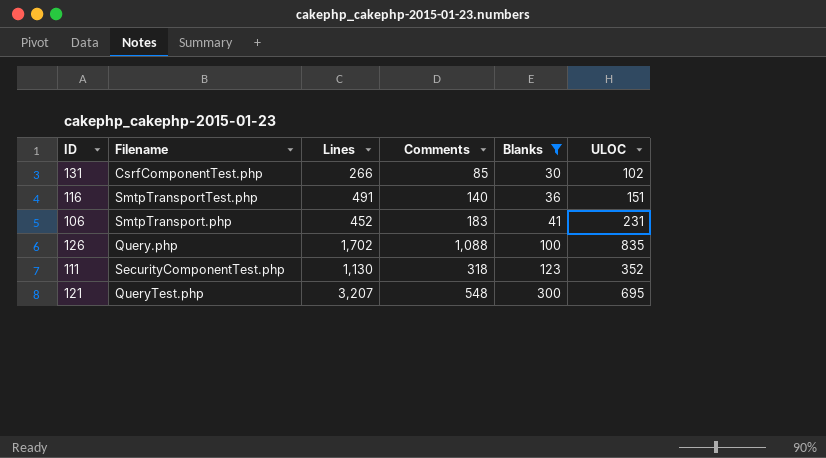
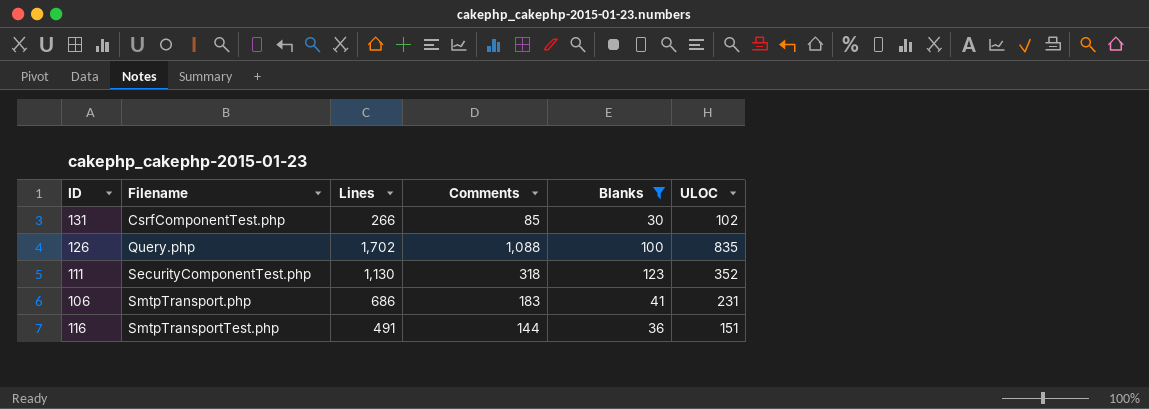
row order: Blanks ascending -> Filename ascending
row 121: QueryTest.php | 3,207 | 548 | 300 | 695 -> none
106 | Lines: 452 -> 686
116 | Comments: 140 -> 144

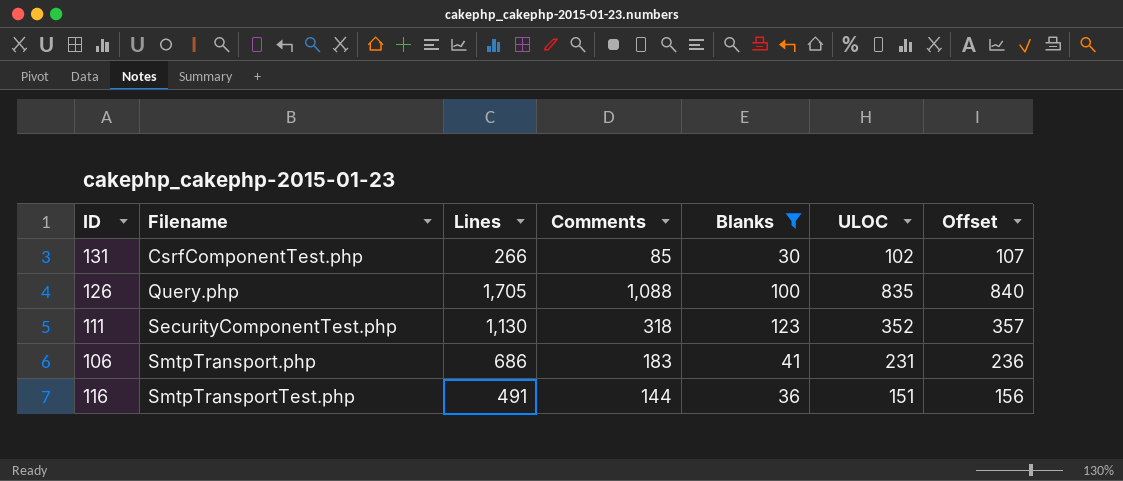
column Offset | formula: none -> [ULOC] + 5
126 | Lines: 1,702 -> 1,705

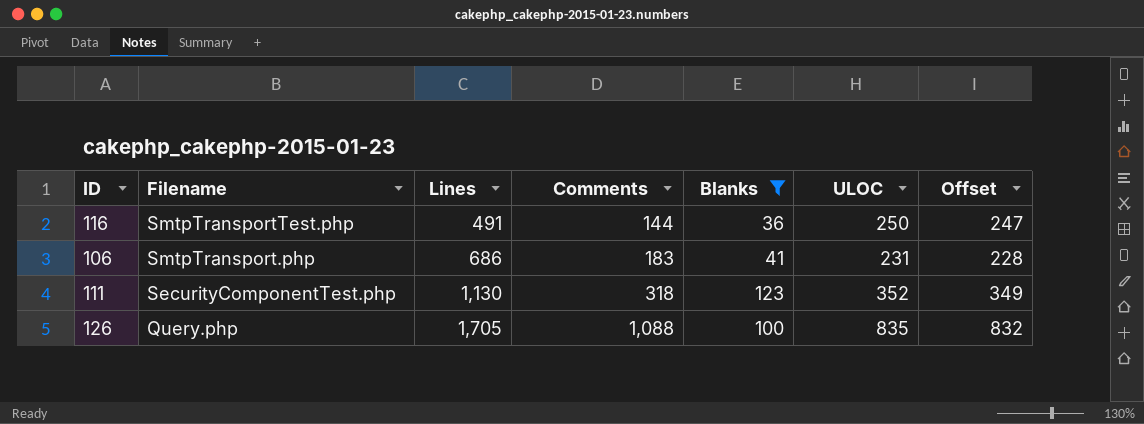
row order: Filename ascending -> Filename descending
column Offset | formula: [ULOC] + 5 -> [ULOC] - 3
row 131: CsrfComponentTest.php | 266 | 85 | 30 | 102 | 107 -> none
116 | ULOC: 151 -> 250

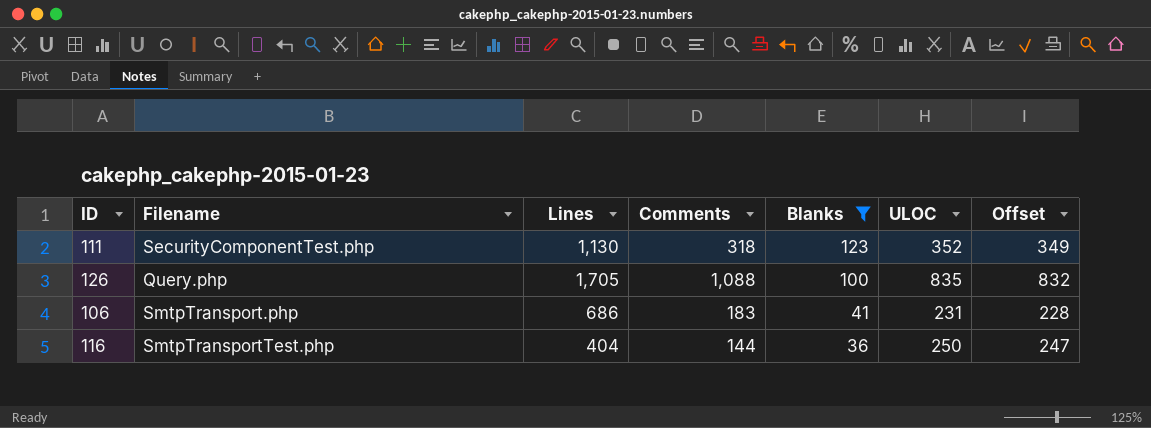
row order: Filename descending -> Blanks descending
116 | Lines: 491 -> 404

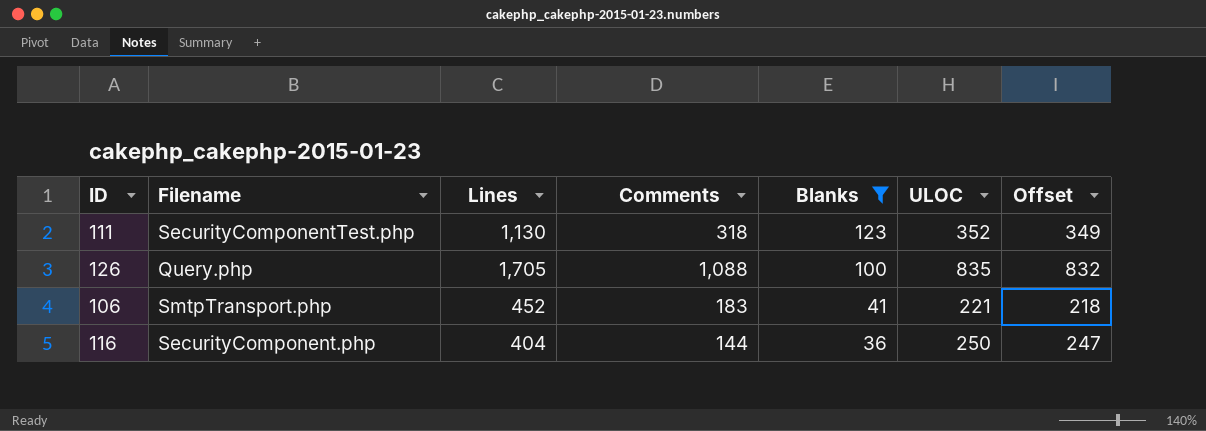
106 | Lines: 686 -> 452
106 | ULOC: 231 -> 221
106 | Offset: 228 -> 218
116 | Filename: SmtpTransportTest.php -> SecurityComponent.php

